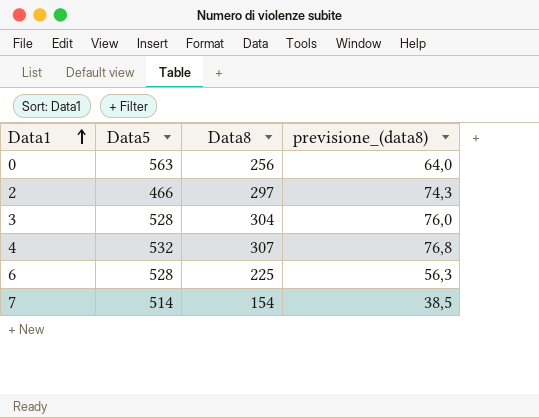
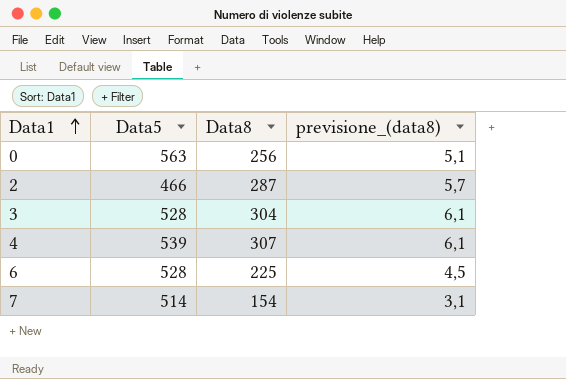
column previsione_(data8) | formula: [Data8] * 0,25 -> [Data8] * 0,02
2 | Data8: 297 -> 287
4 | Data5: 532 -> 539

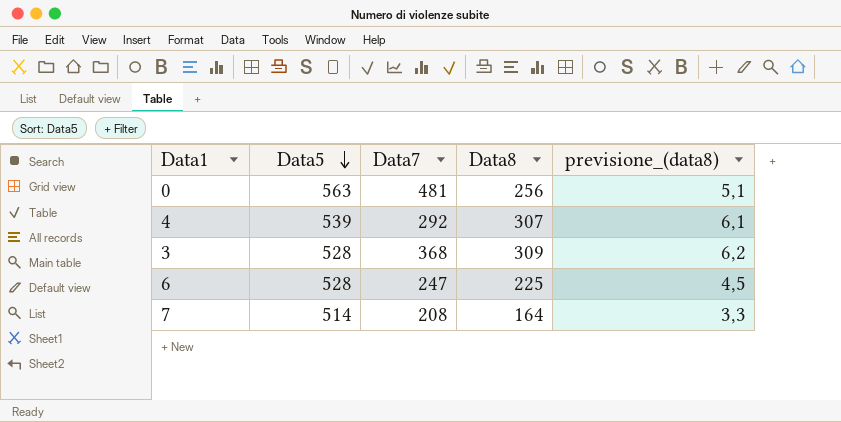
row order: Data1 ascending -> Data5 descending
column Data7 | position: none -> 3
row 2: 466 | 287 | 5,7 -> none
3 | Data8: 304 -> 309
3 | previsione_(data8): 6,1 -> 6,2
7 | Data8: 154 -> 164
7 | previsione_(data8): 3,1 -> 3,3

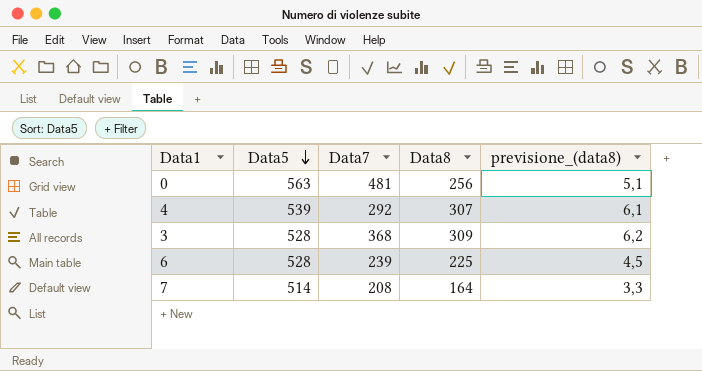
6 | Data7: 247 -> 239

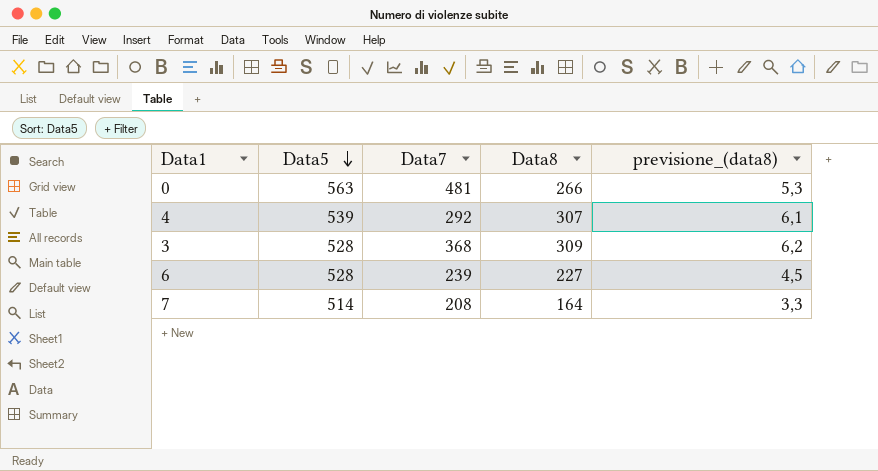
0 | Data8: 256 -> 266
0 | previsione_(data8): 5,1 -> 5,3
6 | Data8: 225 -> 227

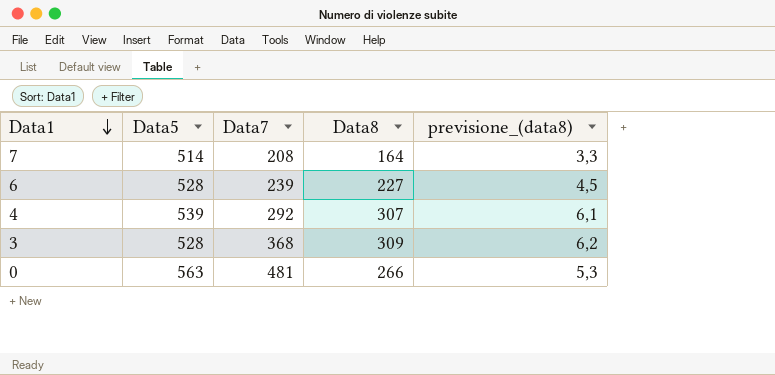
row order: Data5 descending -> Data1 descending

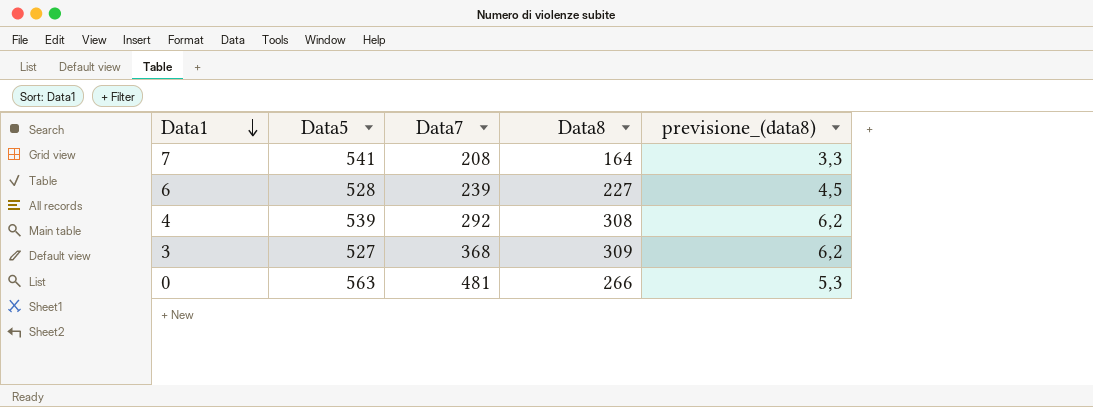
7 | Data5: 514 -> 541
4 | Data8: 307 -> 308
4 | previsione_(data8): 6,1 -> 6,2
3 | Data5: 528 -> 527

